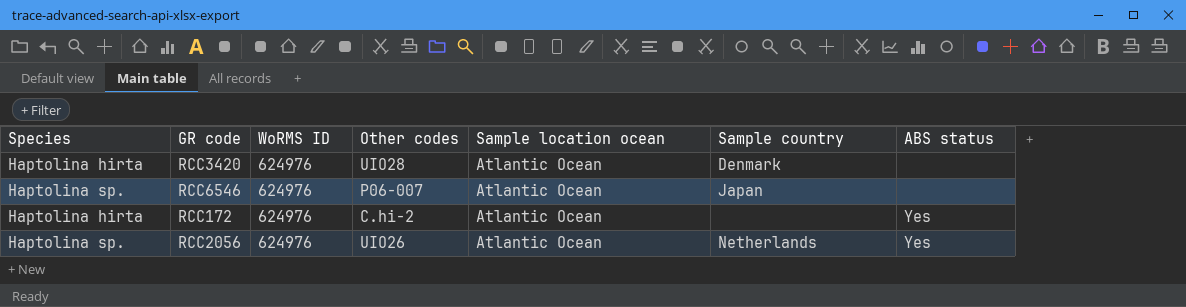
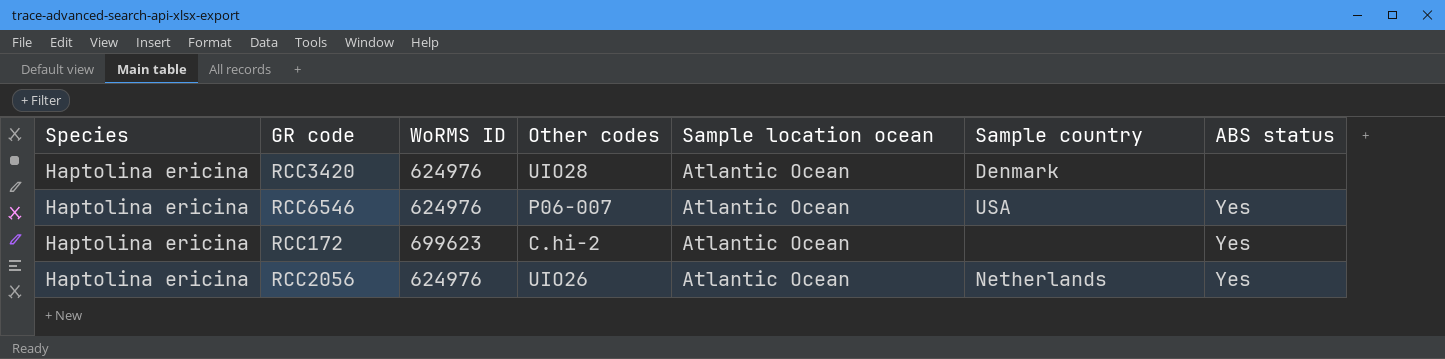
RCC3420 | Species: Haptolina hirta -> Haptolina ericina
RCC6546 | Species: Haptolina sp. -> Haptolina ericina
RCC6546 | Sample country: Japan -> USA
RCC6546 | ABS status: none -> Yes
RCC172 | Species: Haptolina hirta -> Haptolina ericina
RCC172 | WoRMS ID: 624976 -> 699623
RCC2056 | Species: Haptolina sp. -> Haptolina ericina

